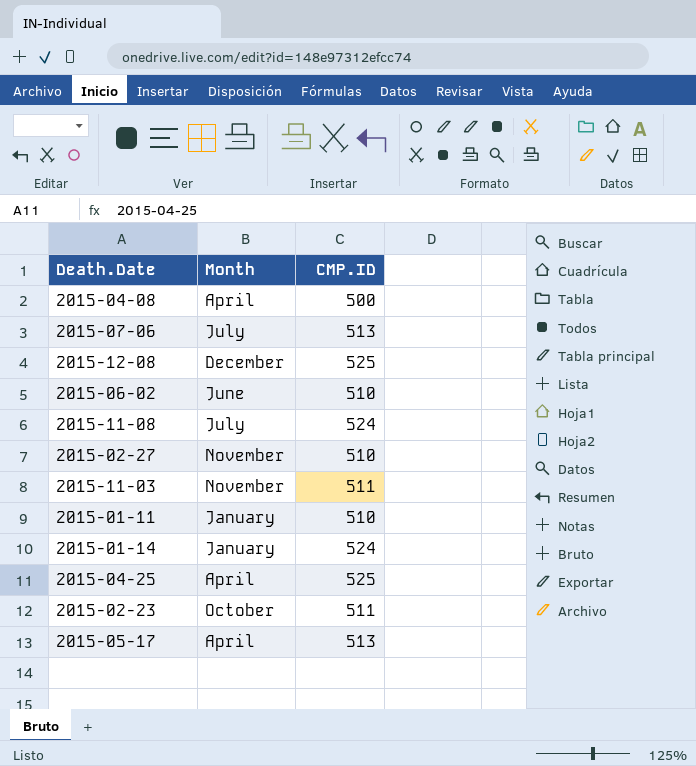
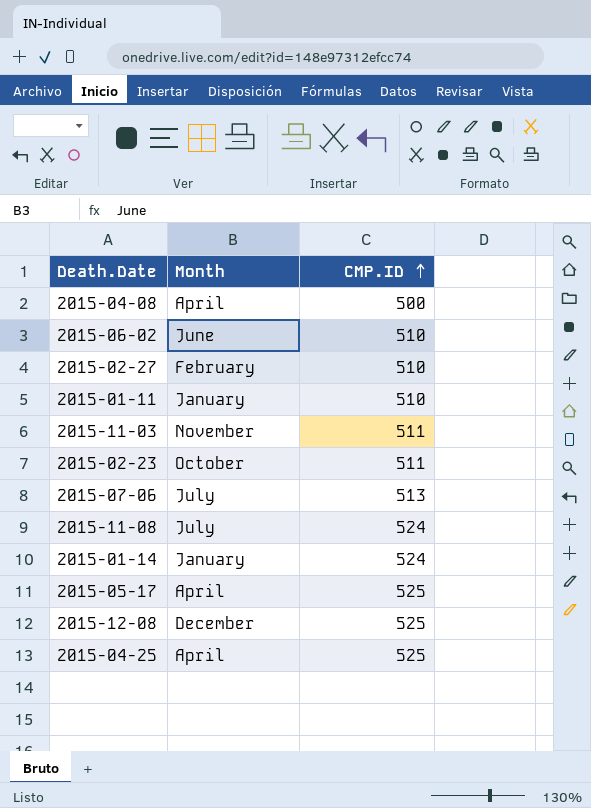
row order: none -> CMP.ID ascending
2015-02-27 | Month: November -> February
2015-05-17 | CMP.ID: 513 -> 525

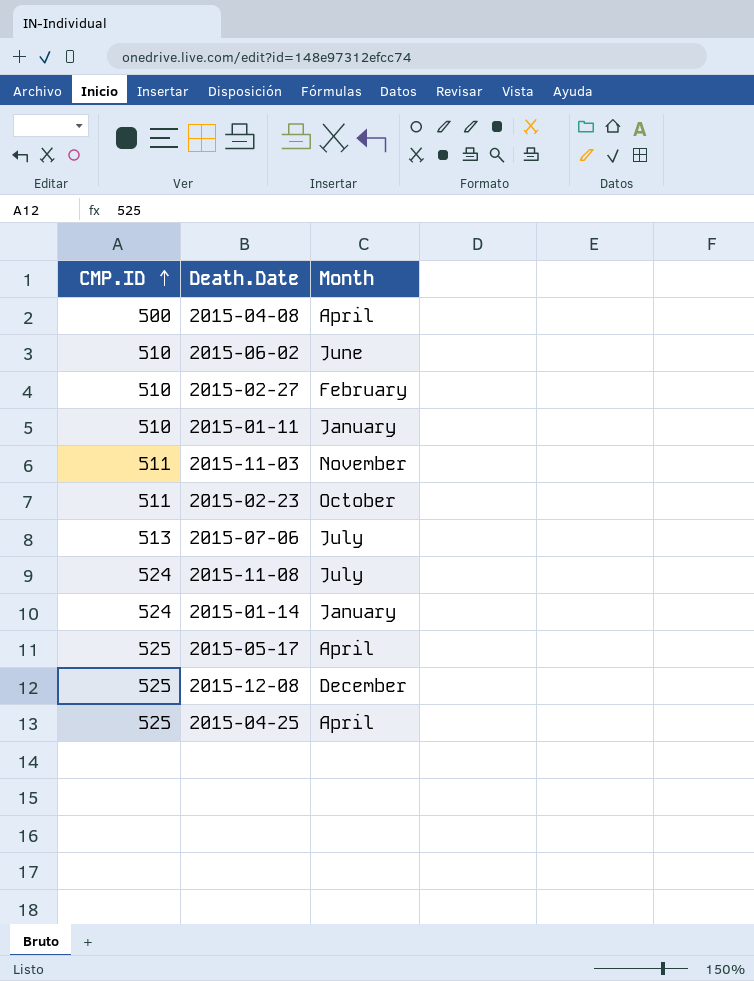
column CMP.ID | position: 3 -> 1

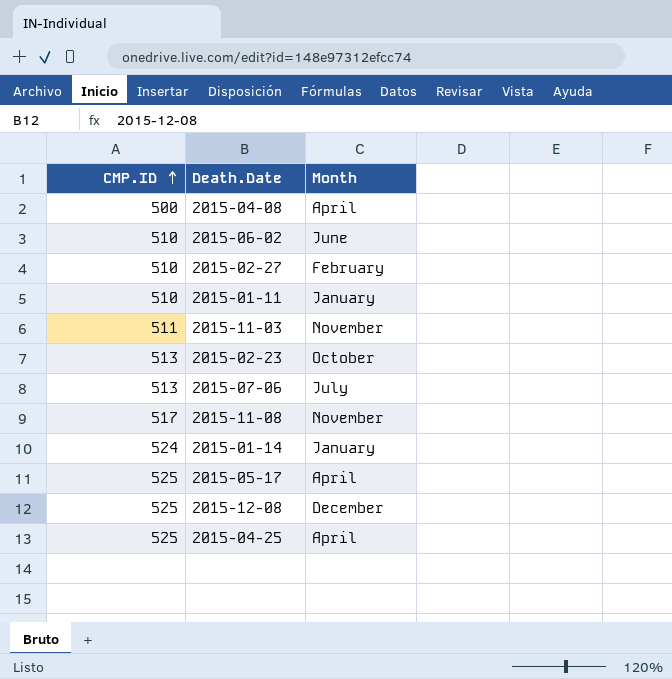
2015-02-23 | CMP.ID: 511 -> 513
2015-11-08 | CMP.ID: 524 -> 517
2015-11-08 | Month: July -> November

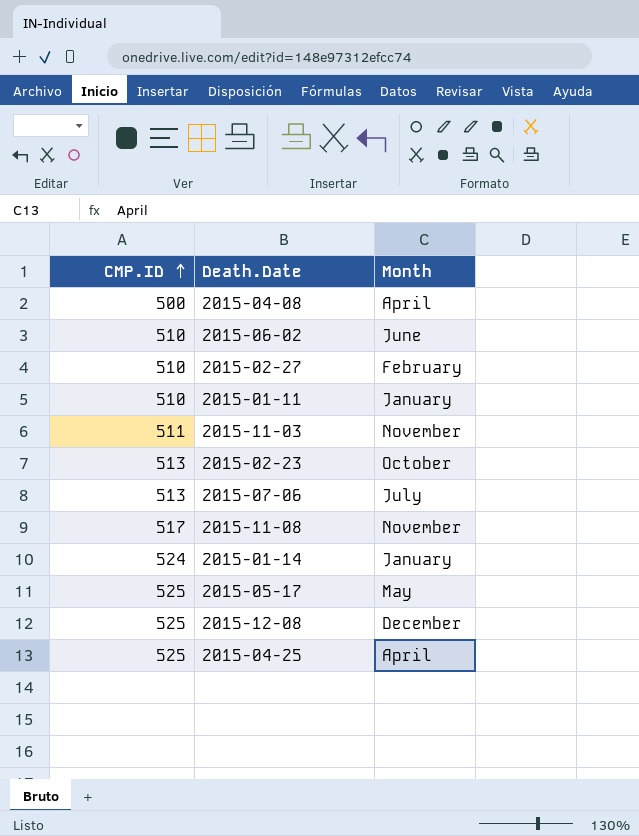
2015-05-17 | Month: April -> May

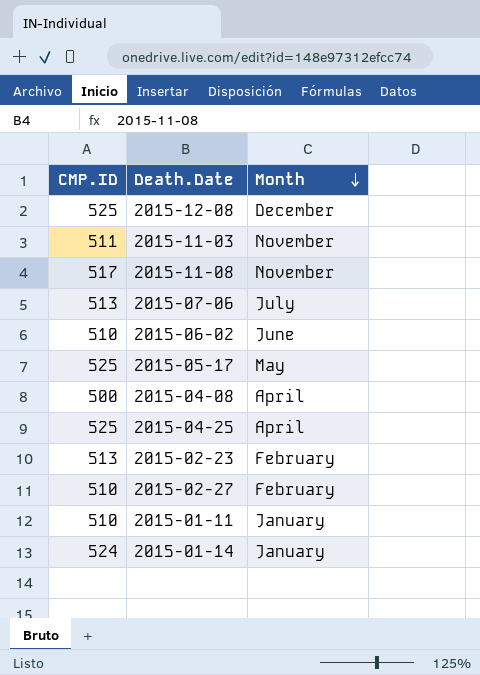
row order: CMP.ID ascending -> Month descending
2015-02-23 | Month: October -> February

